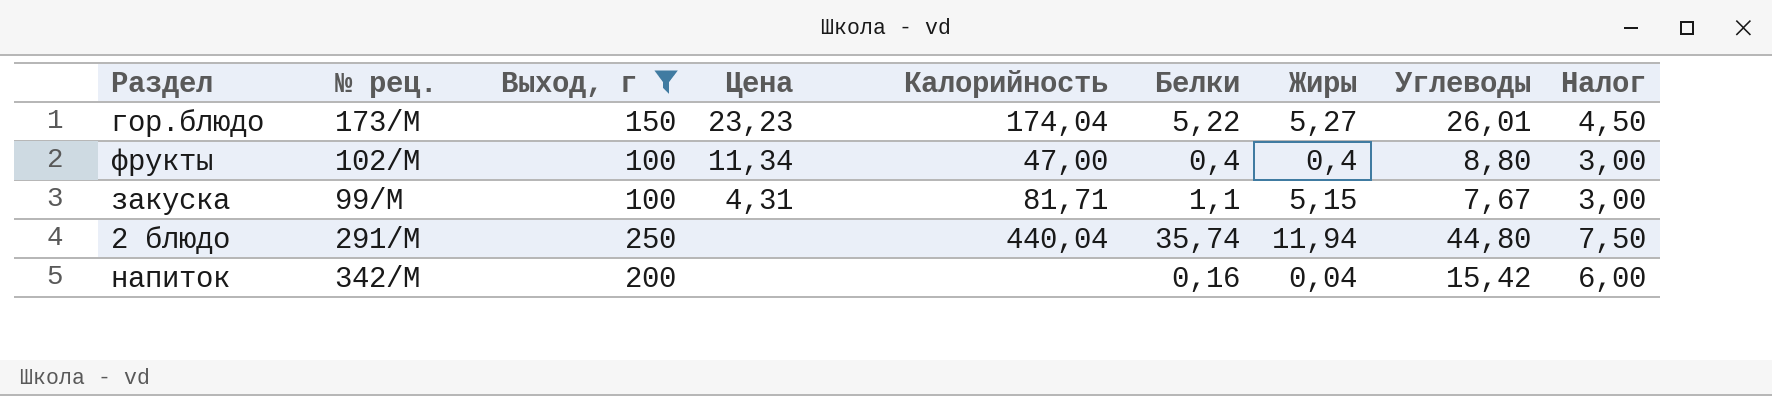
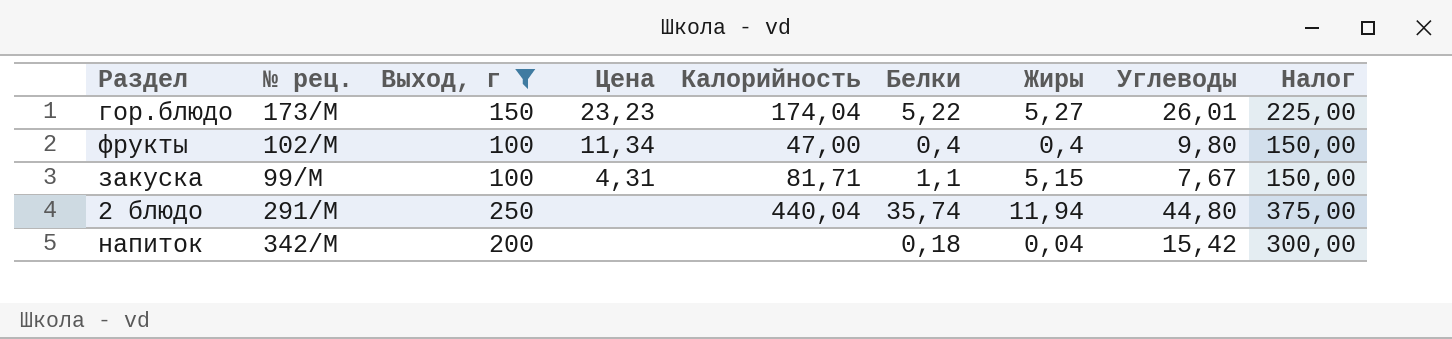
column Налог | formula: [Выход, г] * 0,03 -> [Выход, г] * 1,5
фрукты | Углеводы: 8,80 -> 9,80
напиток | Белки: 0,16 -> 0,18

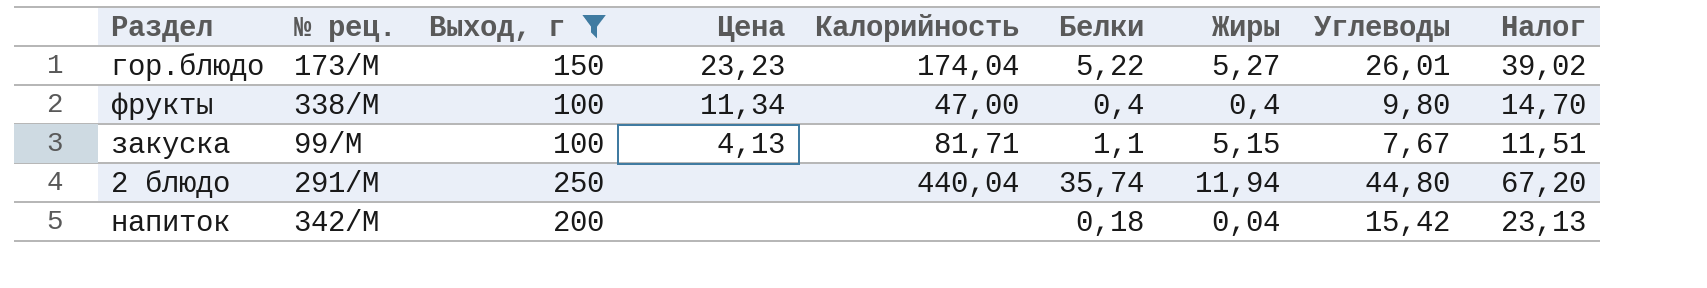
column Налог | formula: [Выход, г] * 1,5 -> [Углеводы] * 1,5
фрукты | № рец.: 102/М -> 338/М
закуска | Цена: 4,31 -> 4,13

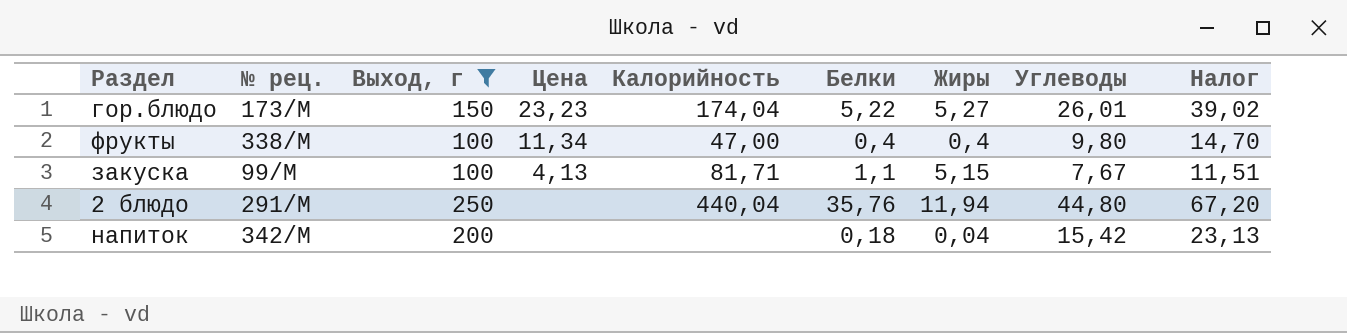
2 блюдо | Белки: 35,74 -> 35,76

